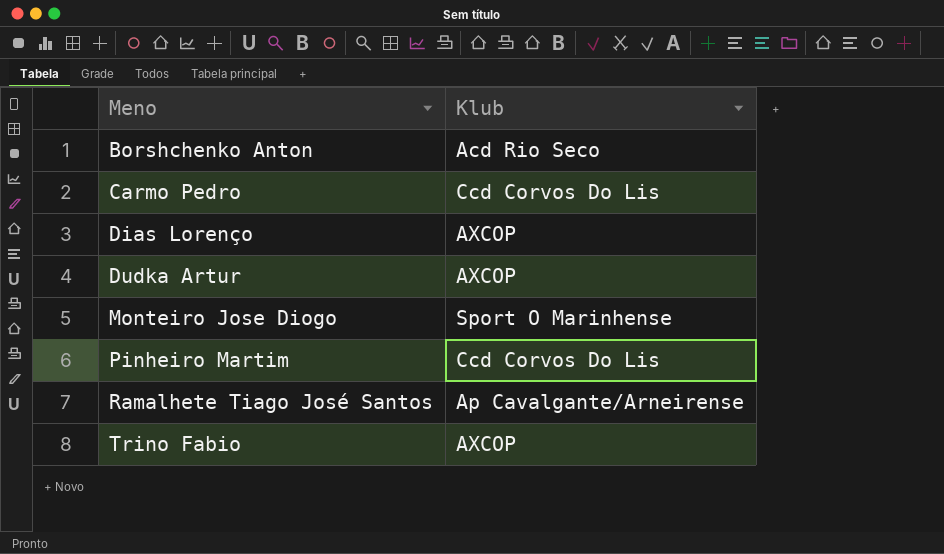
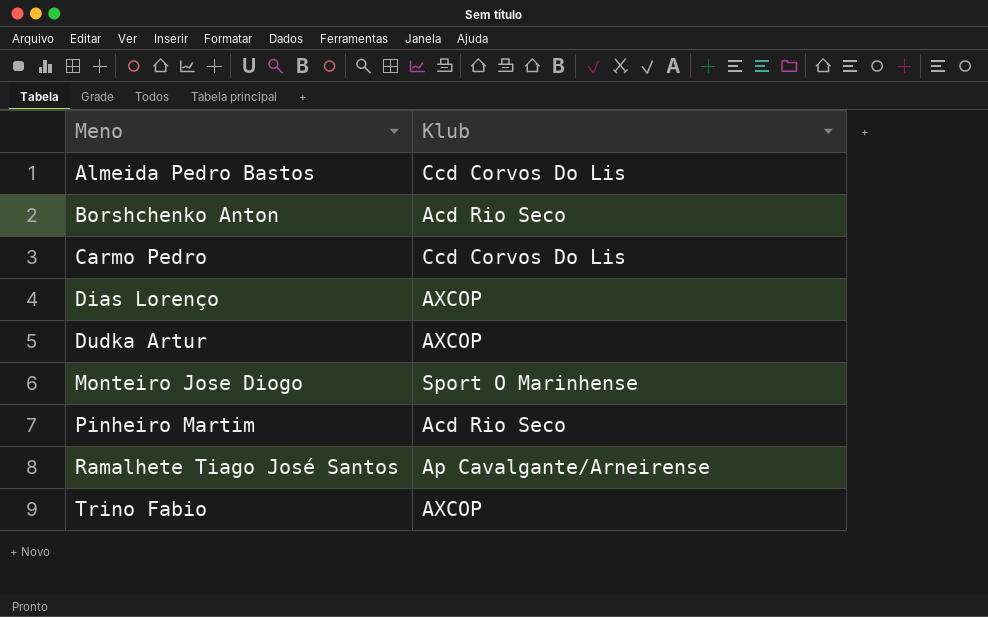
row Almeida Pedro Bastos: none -> Ccd Corvos Do Lis
Pinheiro Martim | Klub: Ccd Corvos Do Lis -> Acd Rio Seco

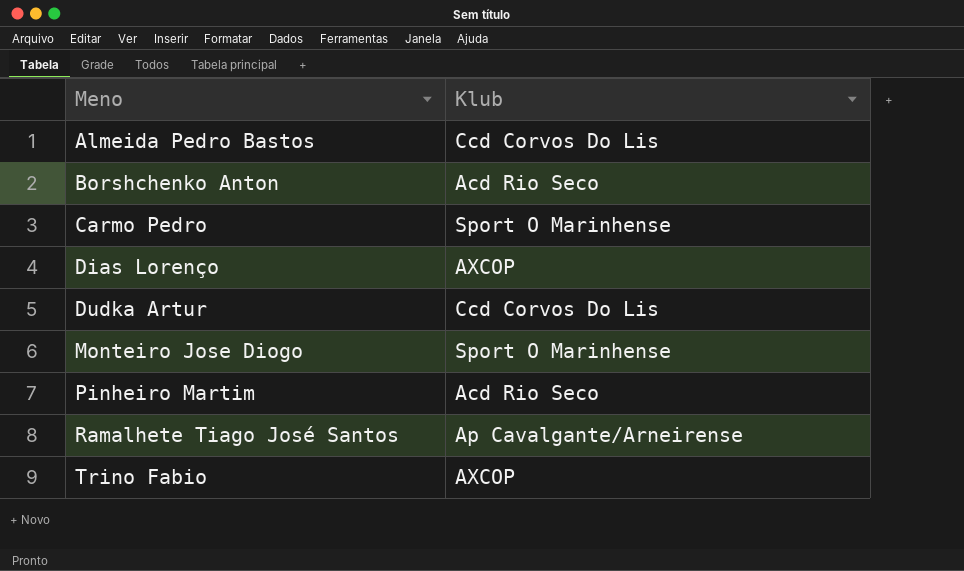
Carmo Pedro | Klub: Ccd Corvos Do Lis -> Sport O Marinhense
Dudka Artur | Klub: AXCOP -> Ccd Corvos Do Lis

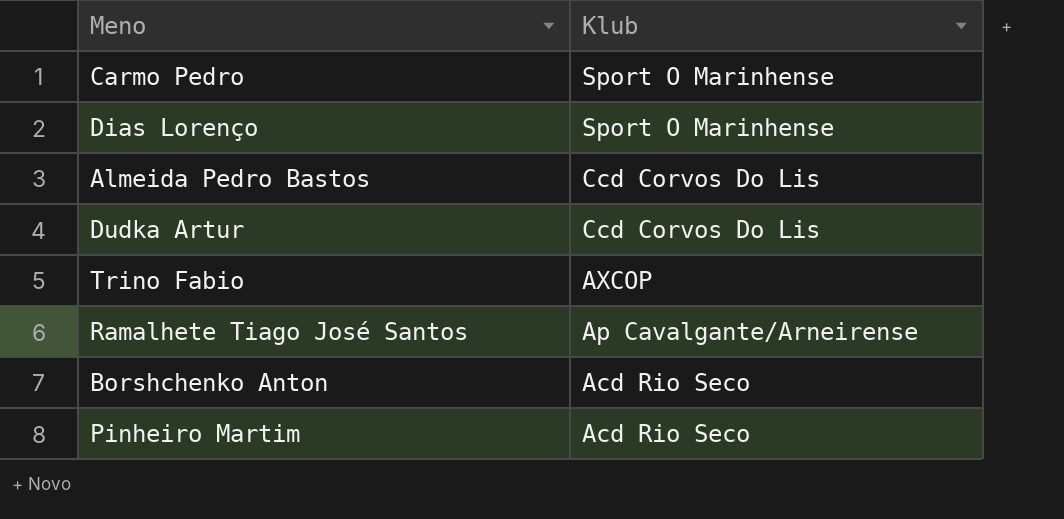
row order: Meno ascending -> Klub descending
row Monteiro Jose Diogo: Sport O Marinhense -> none
Dias Lorenço | Klub: AXCOP -> Sport O Marinhense

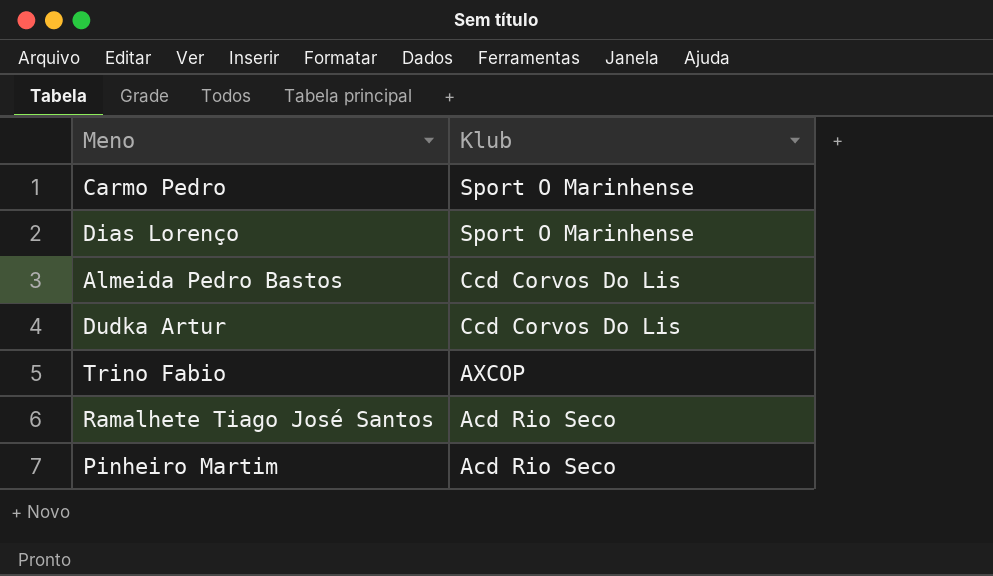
row Borshchenko Anton: Acd Rio Seco -> none
Ramalhete Tiago José Santos | Klub: Ap Cavalgante/Arneirense -> Acd Rio Seco

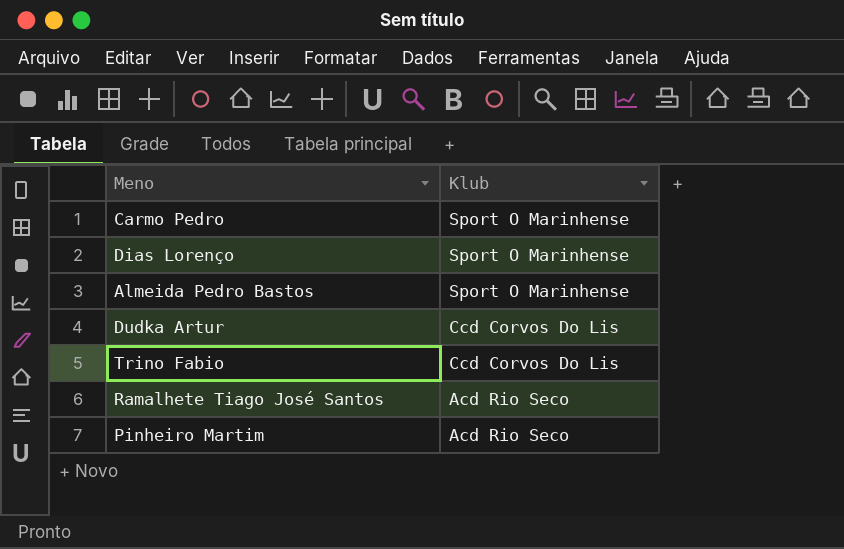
Almeida Pedro Bastos | Klub: Ccd Corvos Do Lis -> Sport O Marinhense
Trino Fabio | Klub: AXCOP -> Ccd Corvos Do Lis

